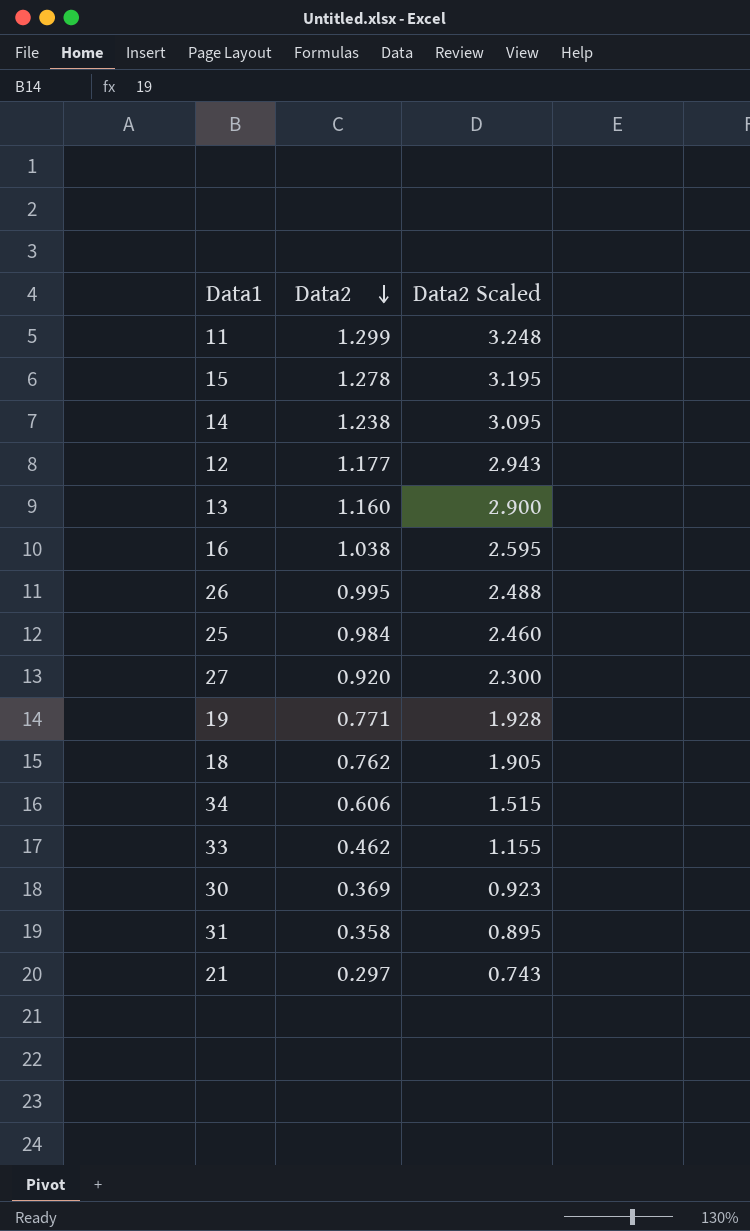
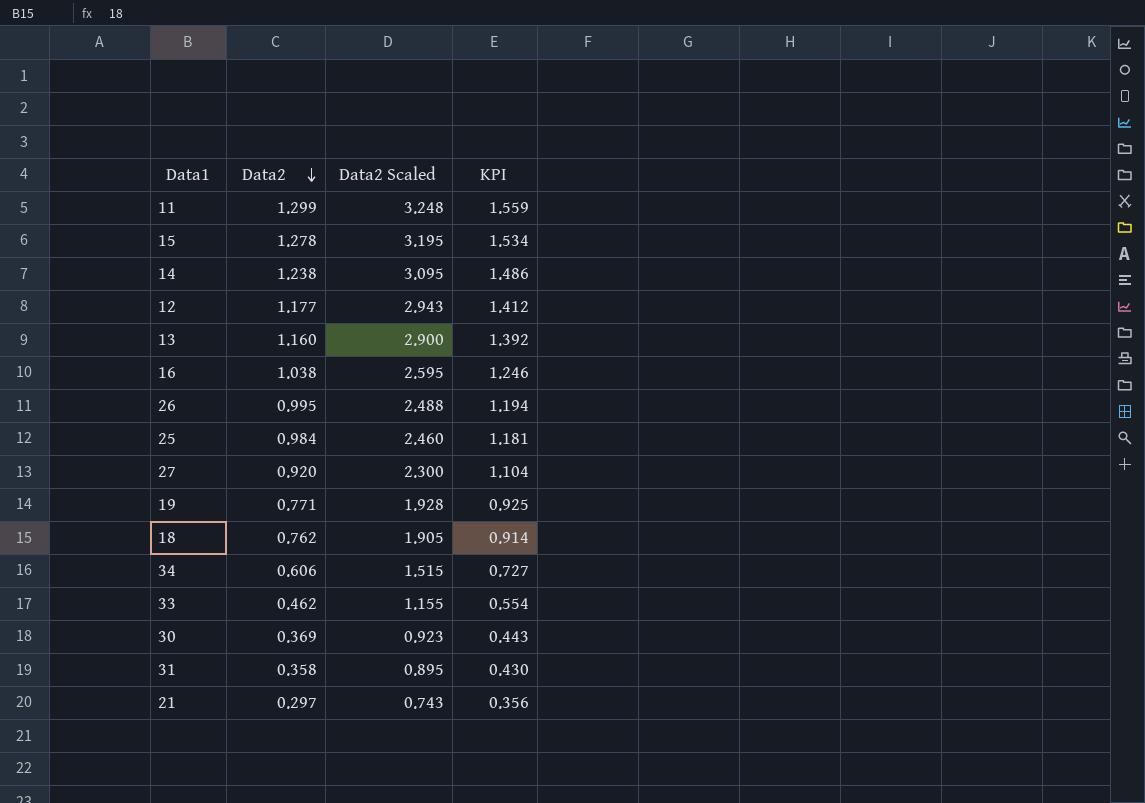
column KPI | formula: none -> [Data2] * 1.2

